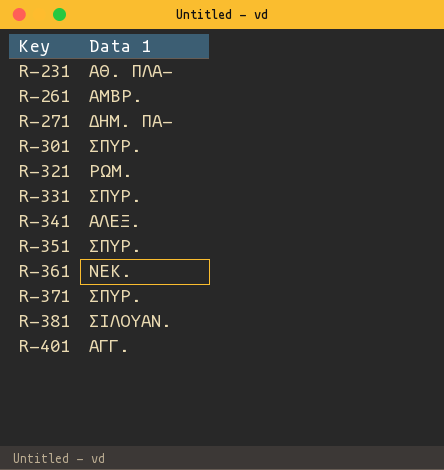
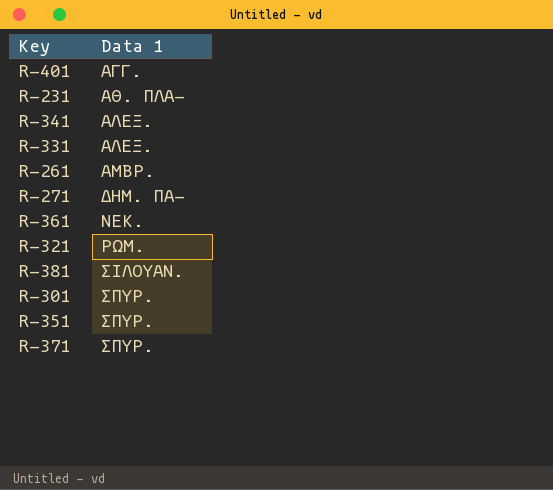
row order: Key ascending -> Data 1 ascending
R-331 | Data 1: ΣΠΥΡ. -> ΑΛΕΞ.

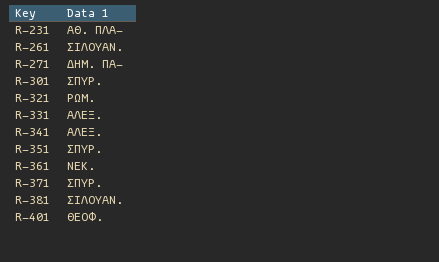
row order: Data 1 ascending -> Key ascending
R-261 | Data 1: ΑΜΒΡ. -> ΣΙΛΟΥΑΝ.
R-401 | Data 1: ΑΓΓ. -> ΘΕΟΦ.

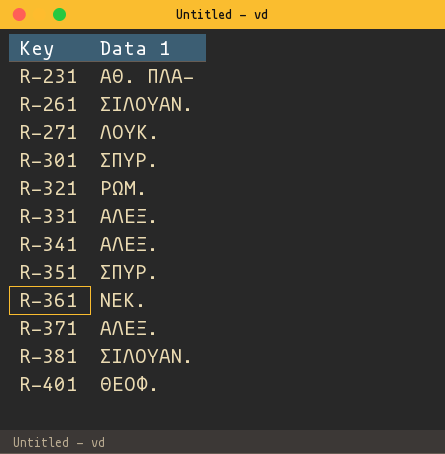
R-271 | Data 1: ΔΗΜ. ΠΑ- -> ΛΟΥΚ.
R-371 | Data 1: ΣΠΥΡ. -> ΑΛΕΞ.

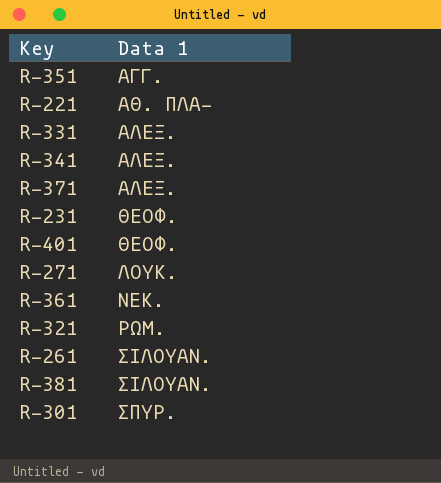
row order: Key ascending -> Data 1 ascending
R-351 | Data 1: ΣΠΥΡ. -> ΑΓΓ.
row R-221: none -> ΑΘ. ΠΛΑ-
R-231 | Data 1: ΑΘ. ΠΛΑ- -> ΘΕΟΦ.

